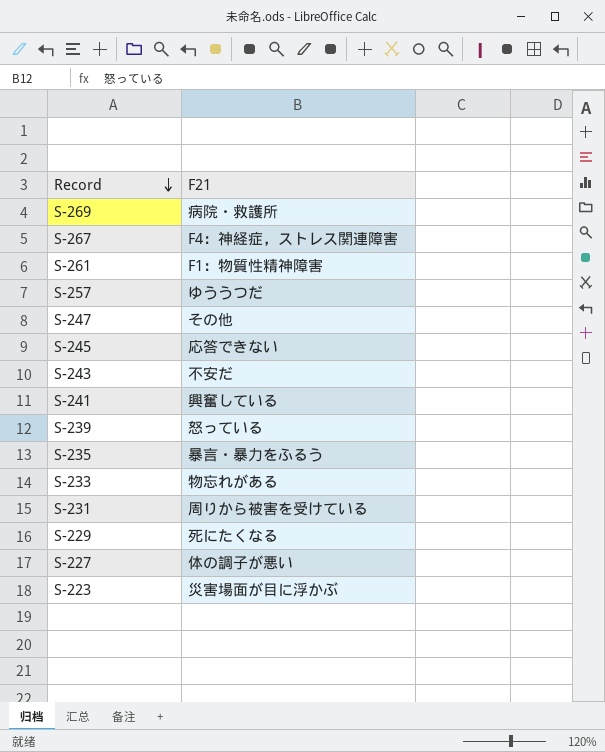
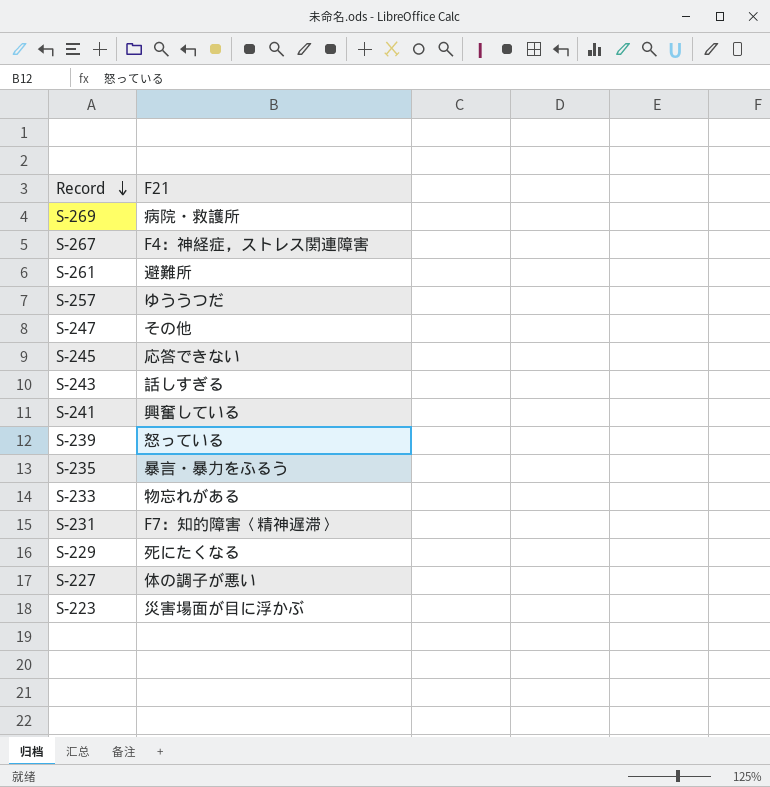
S-261 | F21: F1：物質性精神障害 -> 避難所
S-243 | F21: 不安だ -> 話しすぎる
S-231 | F21: 周りから被害を受けている -> F7：知的障害〈精神遅滞〉

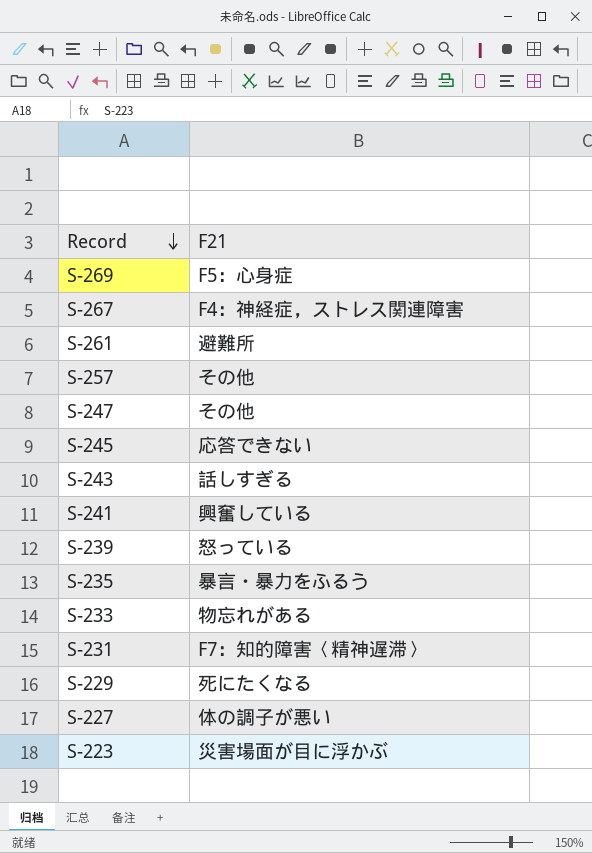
S-269 | F21: 病院・救護所 -> F5：心身症
S-257 | F21: ゆううつだ -> その他

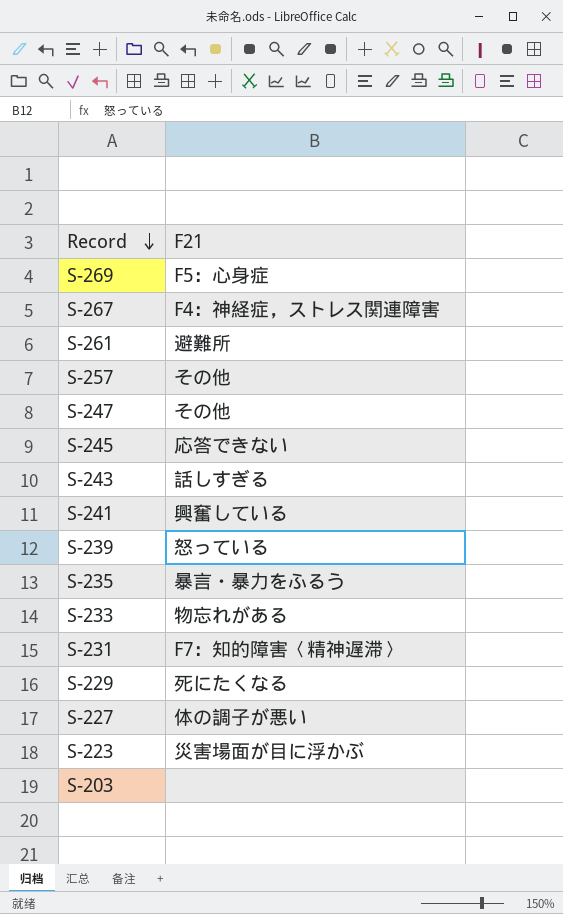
row S-203: none -> none

